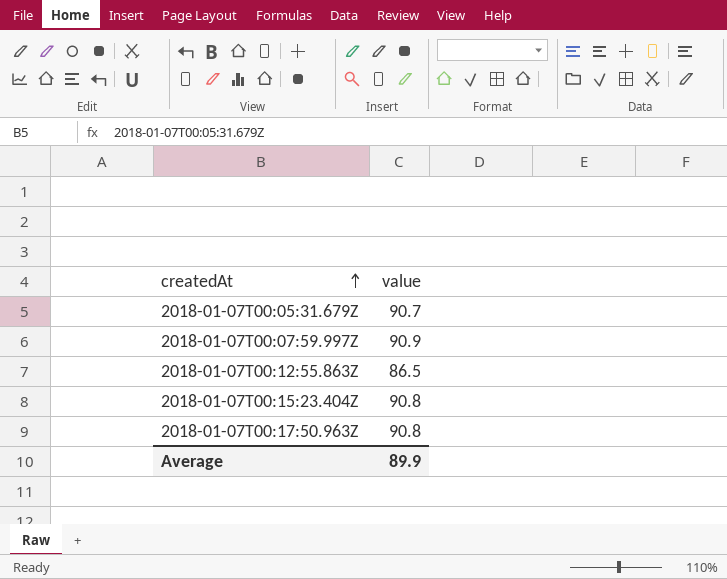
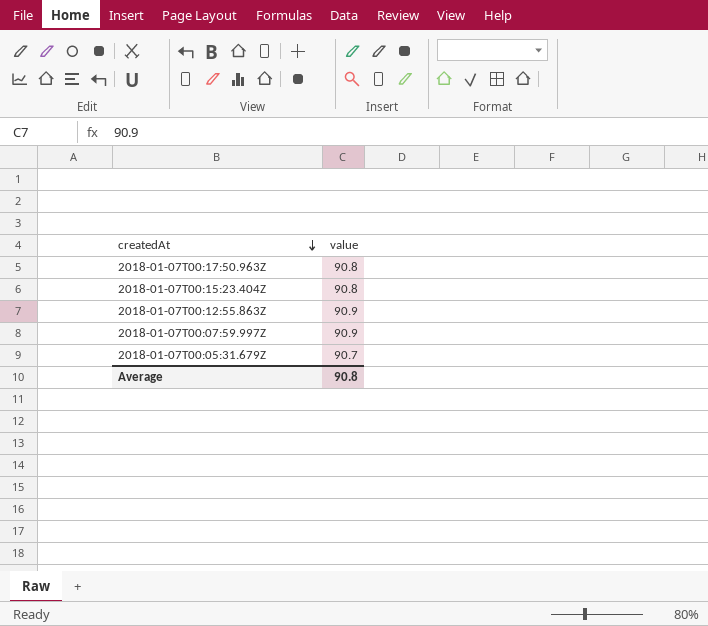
row order: createdAt ascending -> createdAt descending
2018-01-07T00:12:55.863Z | value: 86.5 -> 90.9
Average | value: 89.9 -> 90.8

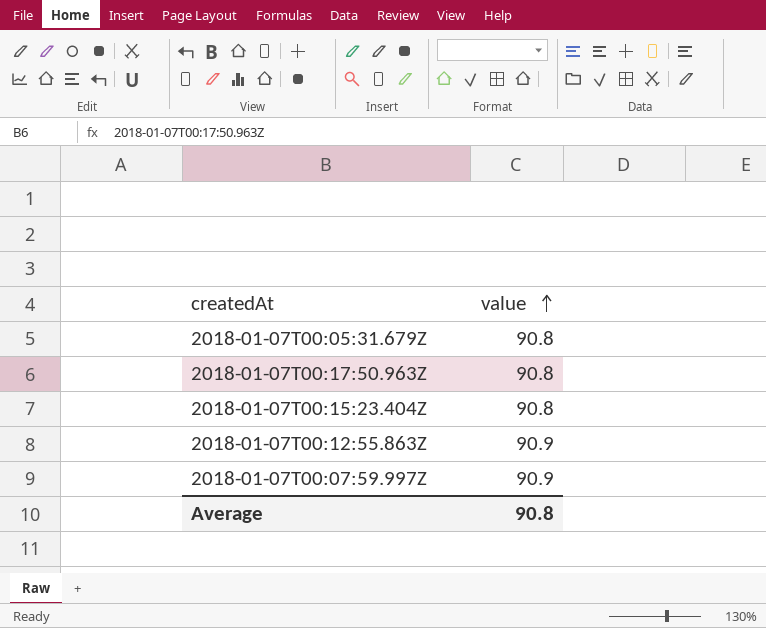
row order: createdAt descending -> value ascending
2018-01-07T00:05:31.679Z | value: 90.7 -> 90.8

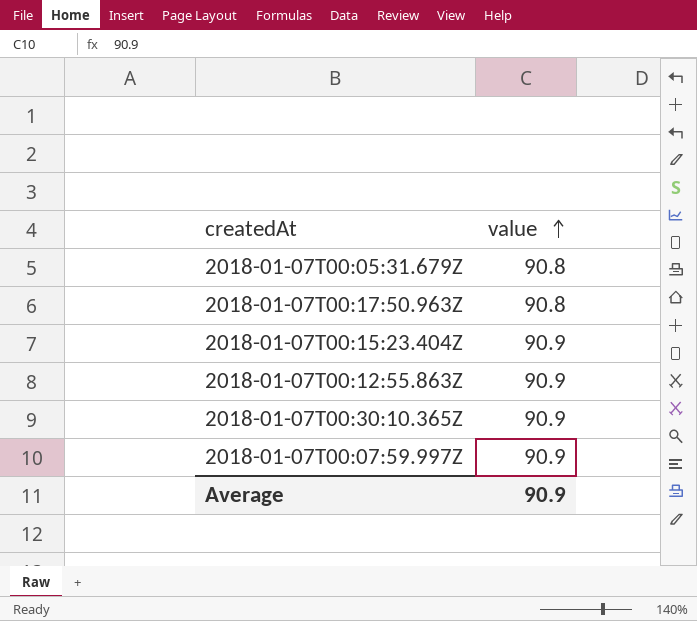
2018-01-07T00:15:23.404Z | value: 90.8 -> 90.9
row 2018-01-07T00:30:10.365Z: none -> 90.9
Average | value: 90.8 -> 90.9

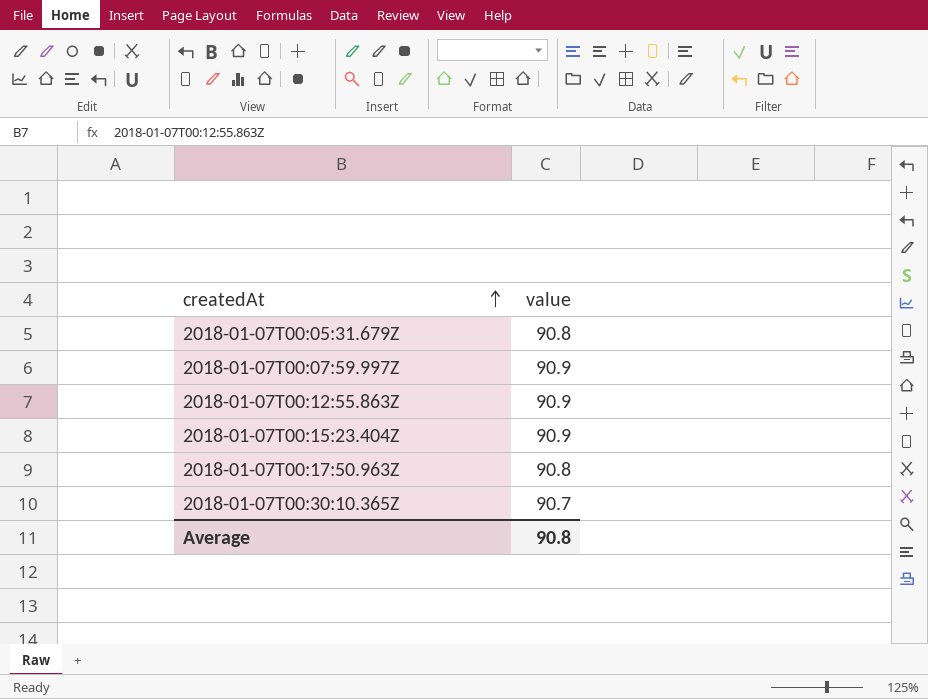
row order: value ascending -> createdAt ascending
2018-01-07T00:30:10.365Z | value: 90.9 -> 90.7
Average | value: 90.9 -> 90.8

